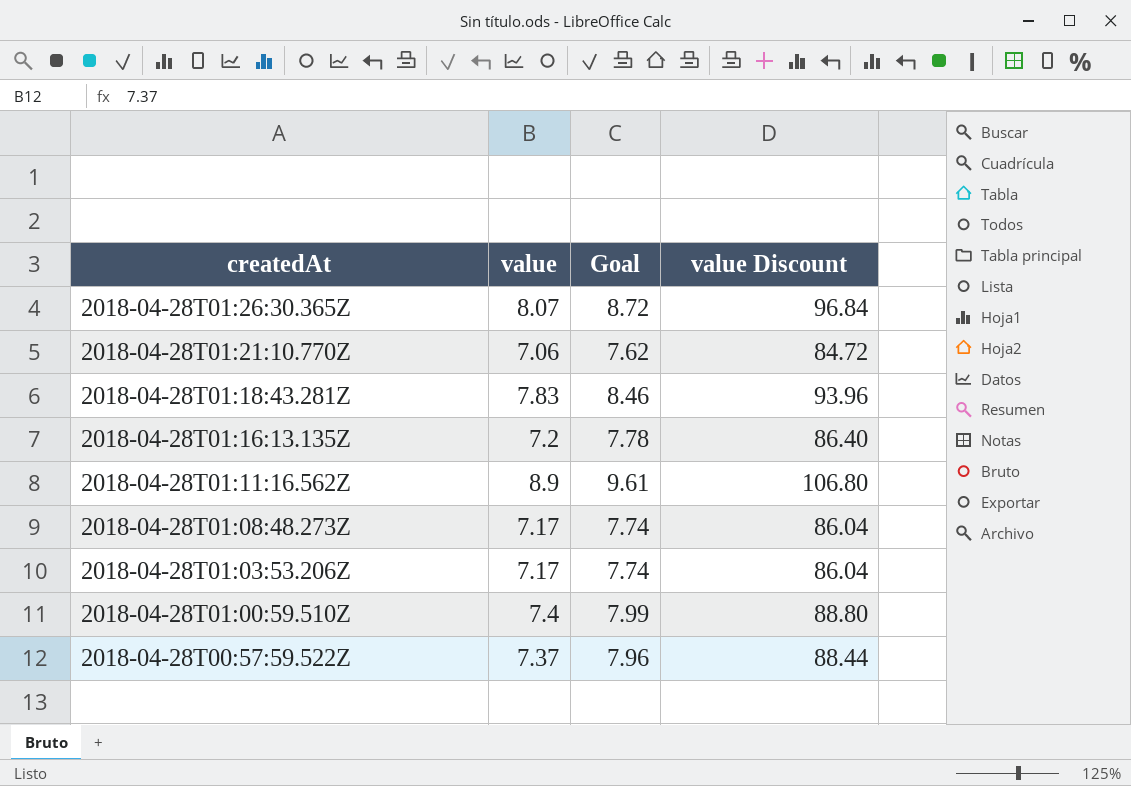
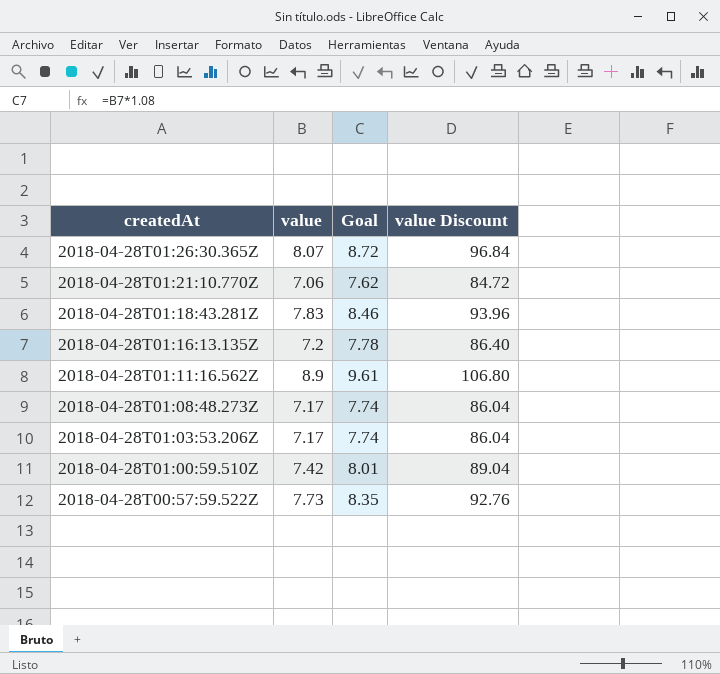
2018-04-28T01:00:59.510Z | value: 7.4 -> 7.42
2018-04-28T01:00:59.510Z | Goal: 7.99 -> 8.01
2018-04-28T01:00:59.510Z | value Discount: 88.80 -> 89.04
2018-04-28T00:57:59.522Z | value: 7.37 -> 7.73
2018-04-28T00:57:59.522Z | Goal: 7.96 -> 8.35
2018-04-28T00:57:59.522Z | value Discount: 88.44 -> 92.76

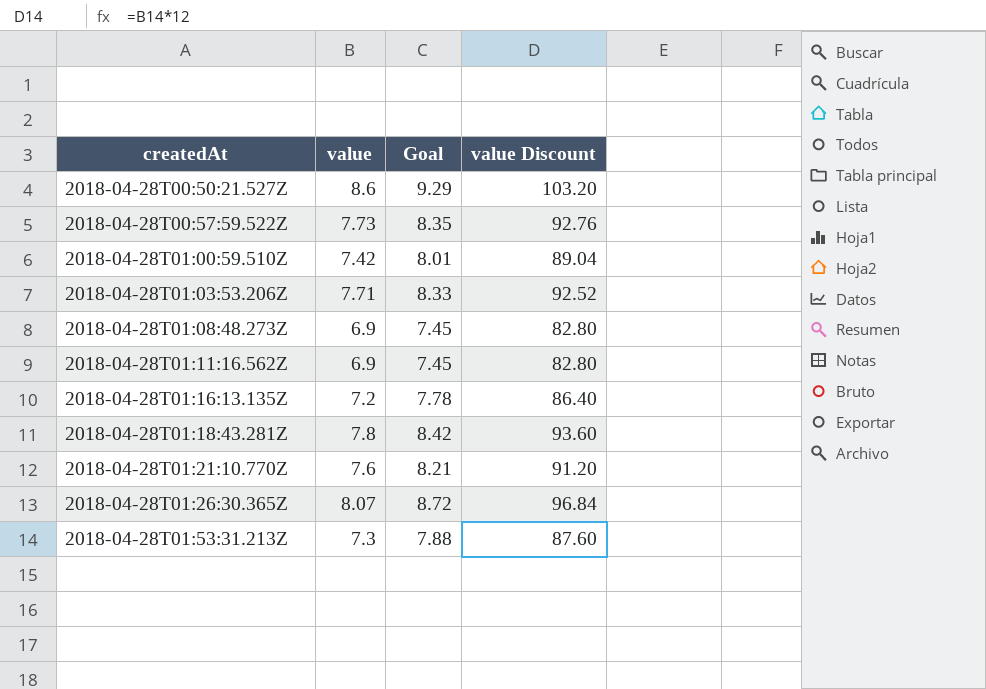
row order: createdAt descending -> createdAt ascending
row 2018-04-28T00:50:21.527Z: none -> 8.6 | 9.29 | 103.20
2018-04-28T01:03:53.206Z | value: 7.17 -> 7.71
2018-04-28T01:03:53.206Z | Goal: 7.74 -> 8.33
2018-04-28T01:03:53.206Z | value Discount: 86.04 -> 92.52
2018-04-28T01:08:48.273Z | value: 7.17 -> 6.9
2018-04-28T01:08:48.273Z | Goal: 7.74 -> 7.45
2018-04-28T01:08:48.273Z | value Discount: 86.04 -> 82.80
2018-04-28T01:11:16.562Z | value: 8.9 -> 6.9
2018-04-28T01:11:16.562Z | Goal: 9.61 -> 7.45
2018-04-28T01:11:16.562Z | value Discount: 106.80 -> 82.80
2018-04-28T01:18:43.281Z | value: 7.83 -> 7.8
2018-04-28T01:18:43.281Z | Goal: 8.46 -> 8.42
2018-04-28T01:18:43.281Z | value Discount: 93.96 -> 93.60
2018-04-28T01:21:10.770Z | value: 7.06 -> 7.6
2018-04-28T01:21:10.770Z | Goal: 7.62 -> 8.21
2018-04-28T01:21:10.770Z | value Discount: 84.72 -> 91.20
row 2018-04-28T01:53:31.213Z: none -> 7.3 | 7.88 | 87.60

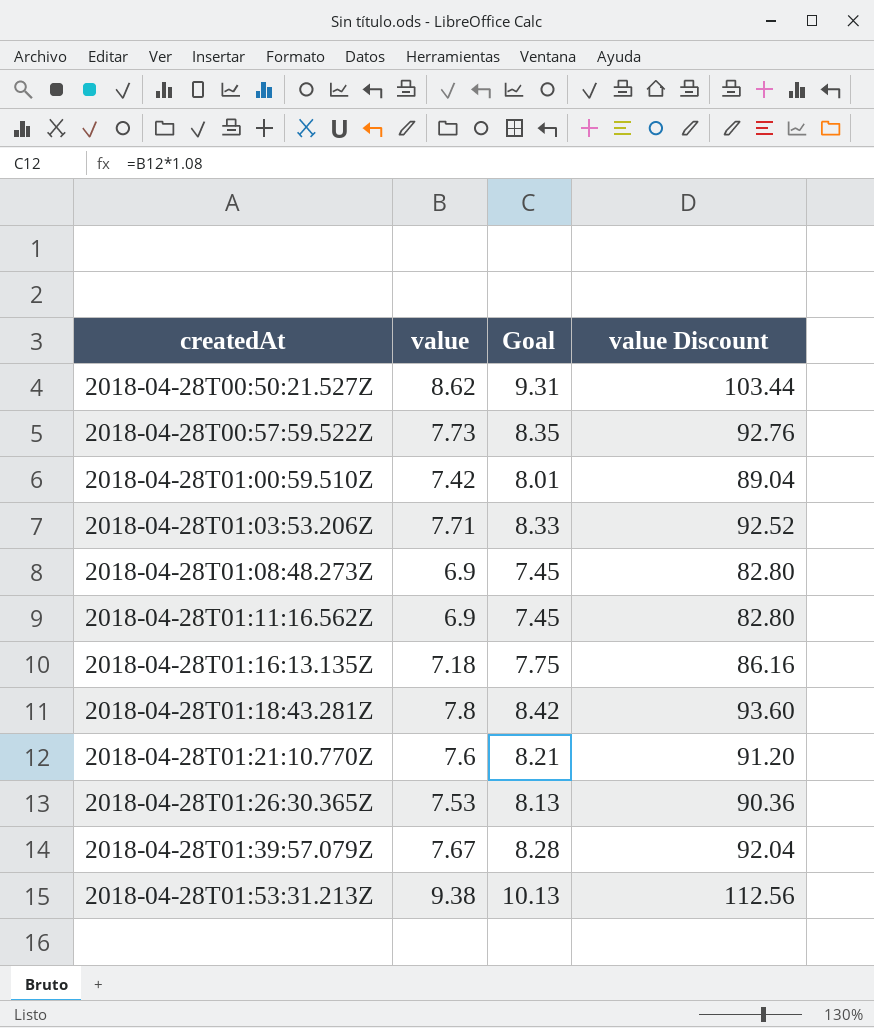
2018-04-28T00:50:21.527Z | value: 8.6 -> 8.62
2018-04-28T00:50:21.527Z | Goal: 9.29 -> 9.31
2018-04-28T00:50:21.527Z | value Discount: 103.20 -> 103.44
2018-04-28T01:16:13.135Z | value: 7.2 -> 7.18
2018-04-28T01:16:13.135Z | Goal: 7.78 -> 7.75
2018-04-28T01:16:13.135Z | value Discount: 86.40 -> 86.16
2018-04-28T01:26:30.365Z | value: 8.07 -> 7.53
2018-04-28T01:26:30.365Z | Goal: 8.72 -> 8.13
2018-04-28T01:26:30.365Z | value Discount: 96.84 -> 90.36
row 2018-04-28T01:39:57.079Z: none -> 7.67 | 8.28 | 92.04
2018-04-28T01:53:31.213Z | value: 7.3 -> 9.38
2018-04-28T01:53:31.213Z | Goal: 7.88 -> 10.13
2018-04-28T01:53:31.213Z | value Discount: 87.60 -> 112.56

